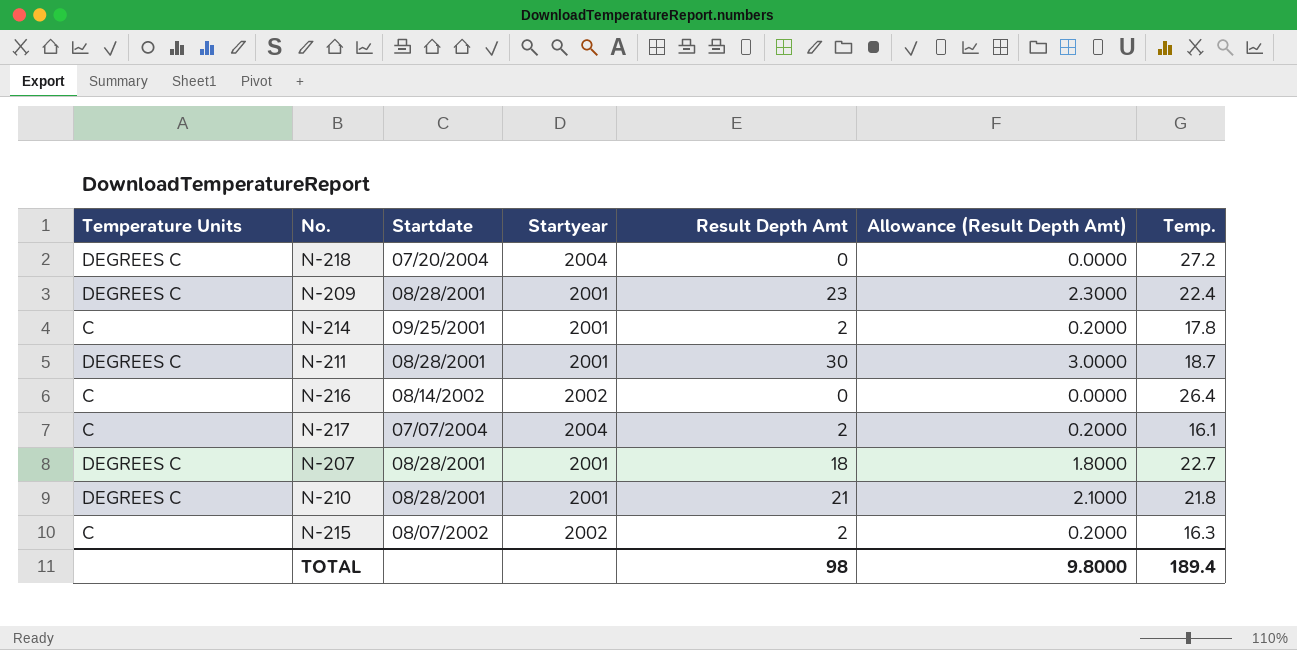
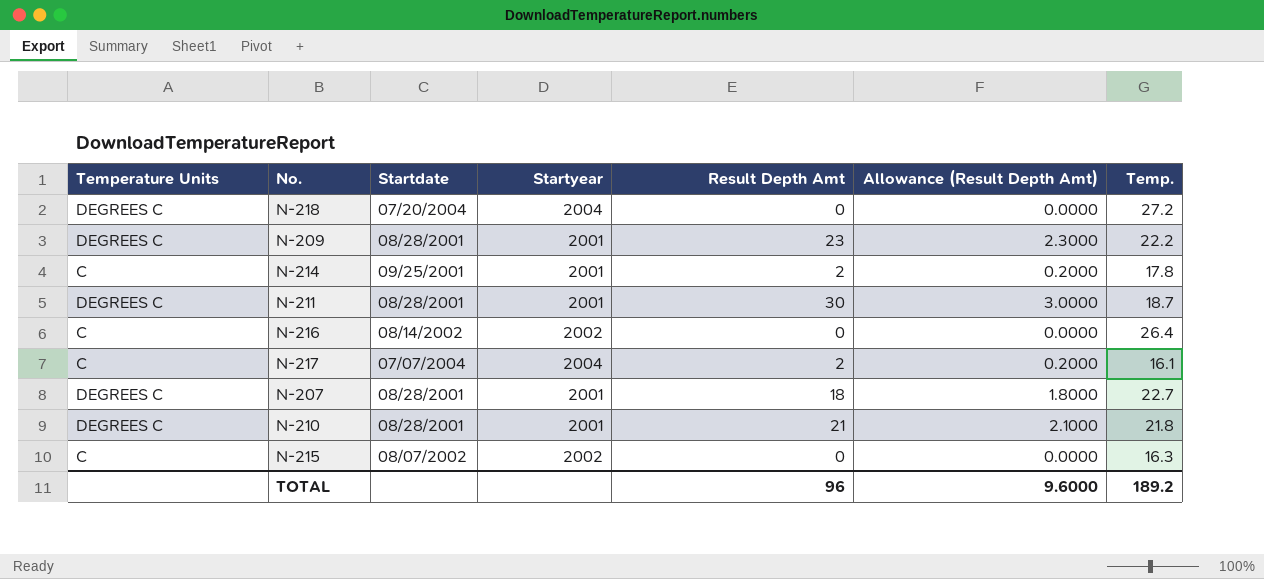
N-209 | Temp.: 22.4 -> 22.2
N-215 | Result Depth Amt: 2 -> 0
N-215 | Allowance (Result Depth Amt): 0.2000 -> 0.0000
TOTAL | Result Depth Amt: 98 -> 96
TOTAL | Allowance (Result Depth Amt): 9.8000 -> 9.6000
TOTAL | Temp.: 189.4 -> 189.2

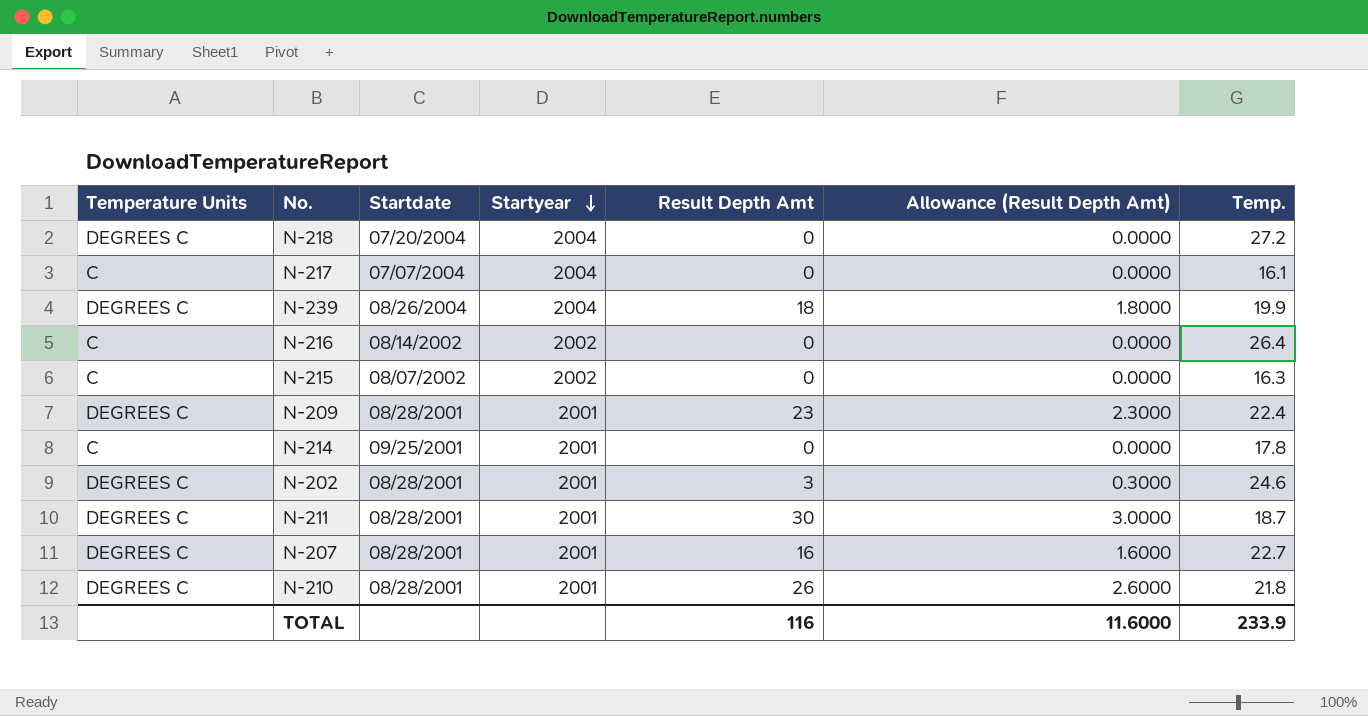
row order: none -> Startyear descending
N-217 | Result Depth Amt: 2 -> 0
N-217 | Allowance (Result Depth Amt): 0.2000 -> 0.0000
row N-239: none -> DEGREES C | 08/26/2004 | 2004 | 18 | 1.8000 | 19.9
N-209 | Temp.: 22.2 -> 22.4
N-214 | Result Depth Amt: 2 -> 0
N-214 | Allowance (Result Depth Amt): 0.2000 -> 0.0000
row N-202: none -> DEGREES C | 08/28/2001 | 2001 | 3 | 0.3000 | 24.6
N-207 | Result Depth Amt: 18 -> 16
N-207 | Allowance (Result Depth Amt): 1.8000 -> 1.6000
N-210 | Result Depth Amt: 21 -> 26
N-210 | Allowance (Result Depth Amt): 2.1000 -> 2.6000
TOTAL | Result Depth Amt: 96 -> 116
TOTAL | Allowance (Result Depth Amt): 9.6000 -> 11.6000
TOTAL | Temp.: 189.2 -> 233.9

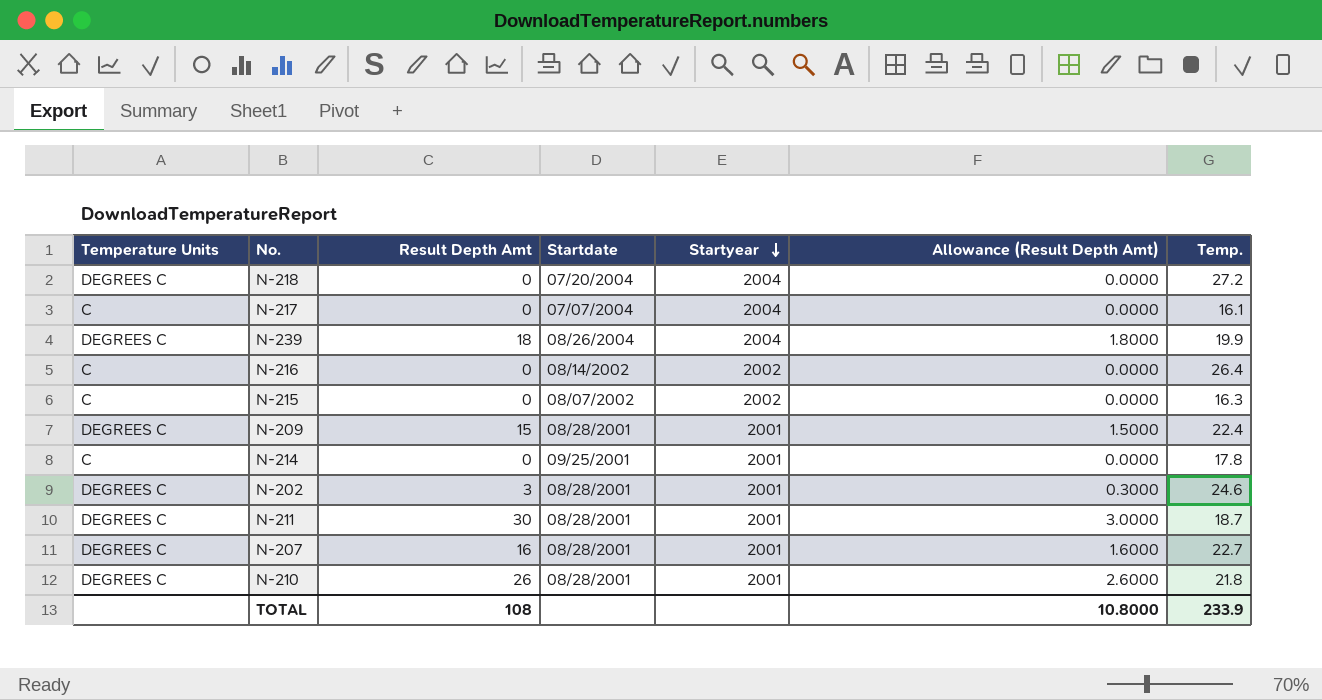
column Result Depth Amt | position: 5 -> 3
N-209 | Result Depth Amt: 23 -> 15
N-209 | Allowance (Result Depth Amt): 2.3000 -> 1.5000
TOTAL | Result Depth Amt: 116 -> 108
TOTAL | Allowance (Result Depth Amt): 11.6000 -> 10.8000

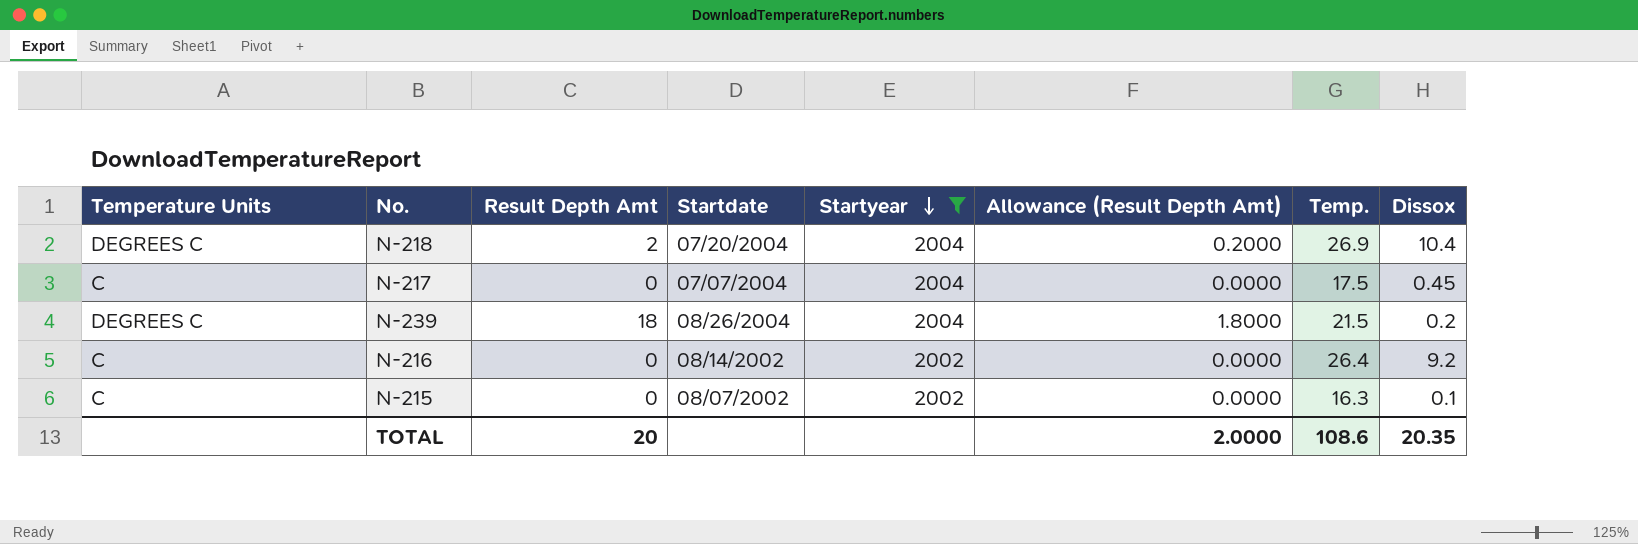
filter: none -> Startyear != 2001
column Dissox | position: none -> 8
N-218 | Result Depth Amt: 0 -> 2
N-218 | Allowance (Result Depth Amt): 0.0000 -> 0.2000
N-218 | Temp.: 27.2 -> 26.9
N-217 | Temp.: 16.1 -> 17.5
N-239 | Temp.: 19.9 -> 21.5
TOTAL | Result Depth Amt: 108 -> 20
TOTAL | Allowance (Result Depth Amt): 10.8000 -> 2.0000
TOTAL | Temp.: 233.9 -> 108.6

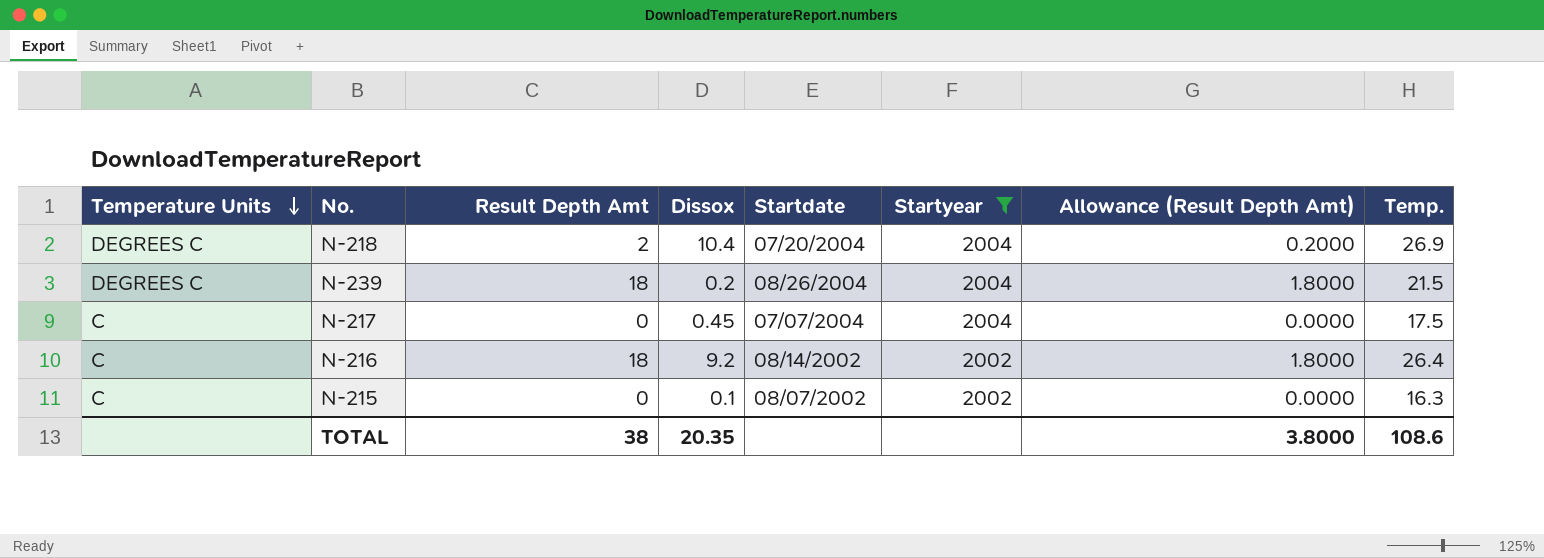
row order: Startyear descending -> Temperature Units descending
column Dissox | position: 8 -> 4
N-216 | Result Depth Amt: 0 -> 18
N-216 | Allowance (Result Depth Amt): 0.0000 -> 1.8000
TOTAL | Result Depth Amt: 20 -> 38
TOTAL | Allowance (Result Depth Amt): 2.0000 -> 3.8000

